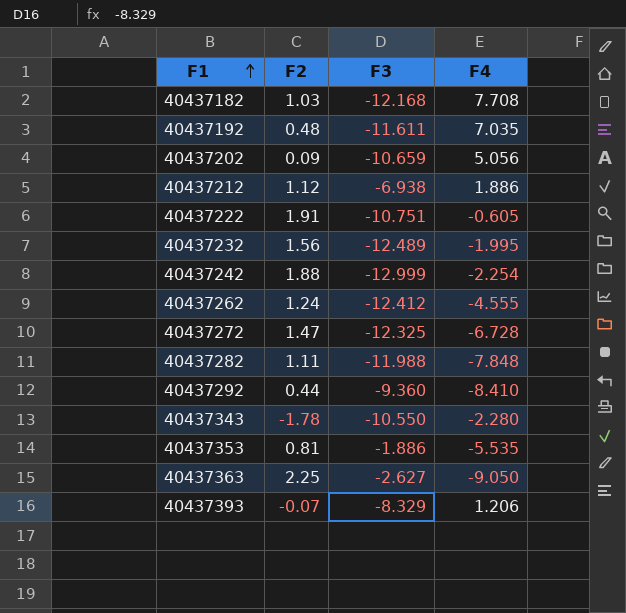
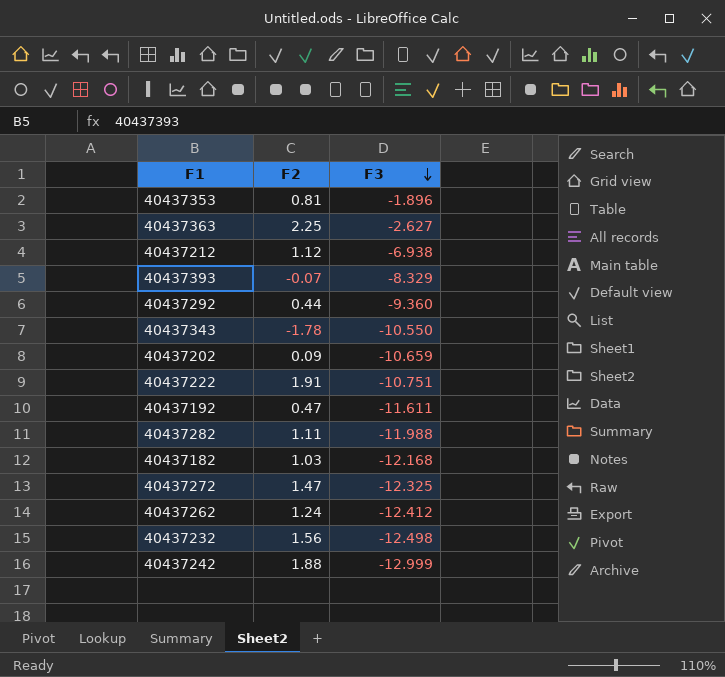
row order: F1 ascending -> F3 descending
column F4 | position: 4 -> none
40437353 | F3: -1.886 -> -1.896
40437192 | F2: 0.48 -> 0.47
40437232 | F3: -12.489 -> -12.498

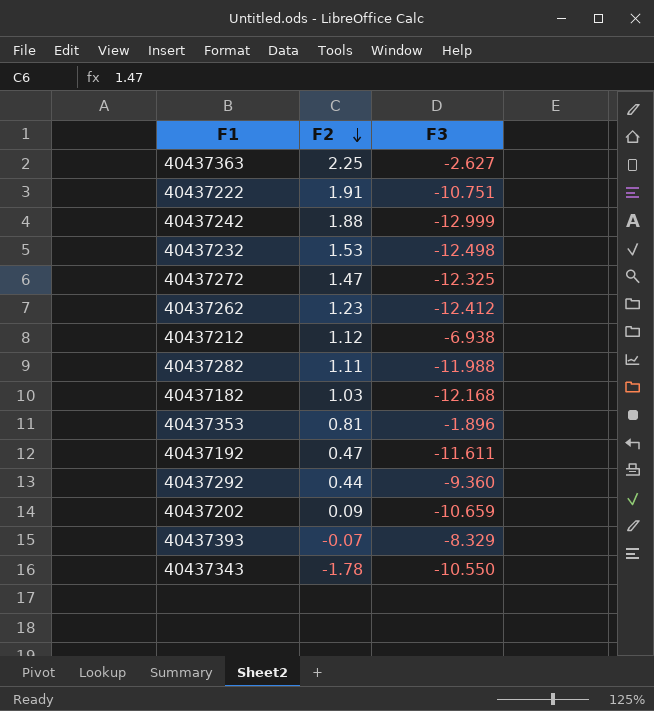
row order: F3 descending -> F2 descending
40437232 | F2: 1.56 -> 1.53
40437262 | F2: 1.24 -> 1.23

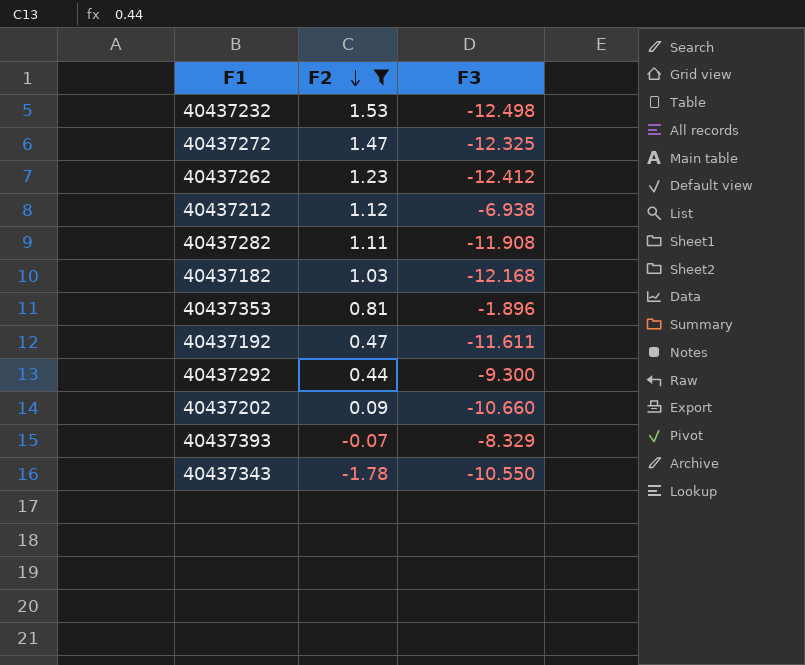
filter: none -> F2 <= 1.53
40437282 | F3: -11.988 -> -11.908
40437292 | F3: -9.360 -> -9.300
40437202 | F3: -10.659 -> -10.660

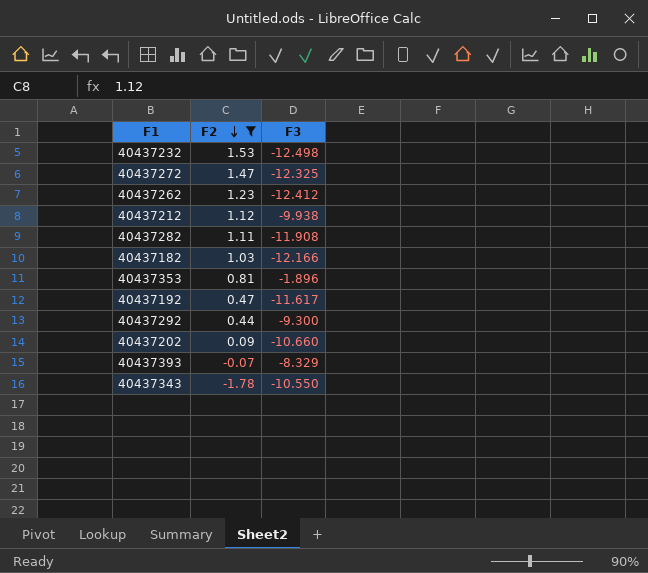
40437212 | F3: -6.938 -> -9.938
40437182 | F3: -12.168 -> -12.166
40437192 | F3: -11.611 -> -11.617

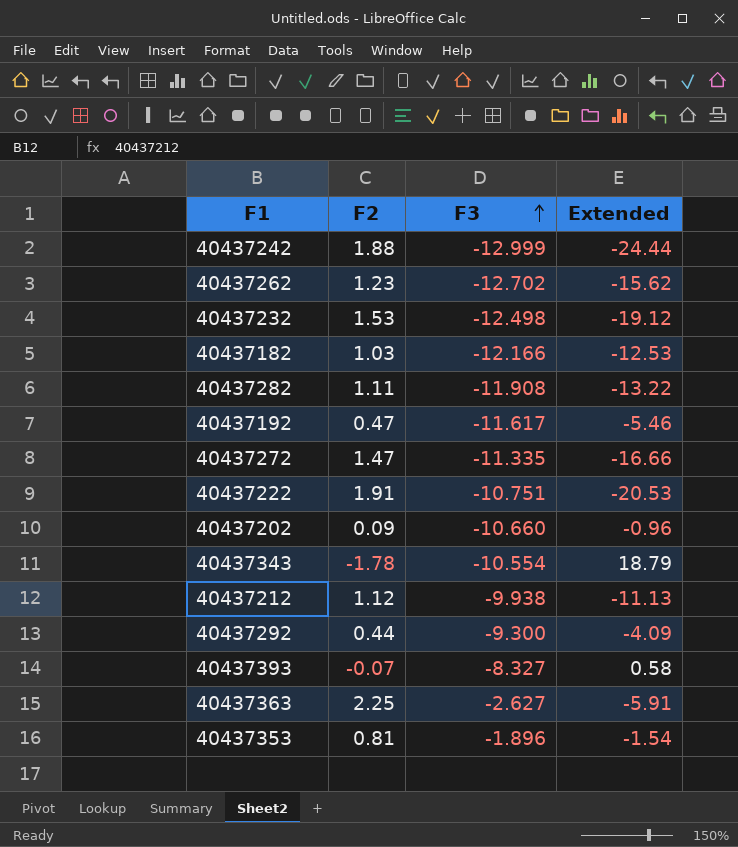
filter: F2 <= 1.53 -> none
row order: F2 descending -> F3 ascending
column Extended | formula: none -> [F2] * [F3]
40437262 | F3: -12.412 -> -12.702
40437272 | F3: -12.325 -> -11.335
40437343 | F3: -10.550 -> -10.554
40437393 | F3: -8.329 -> -8.327

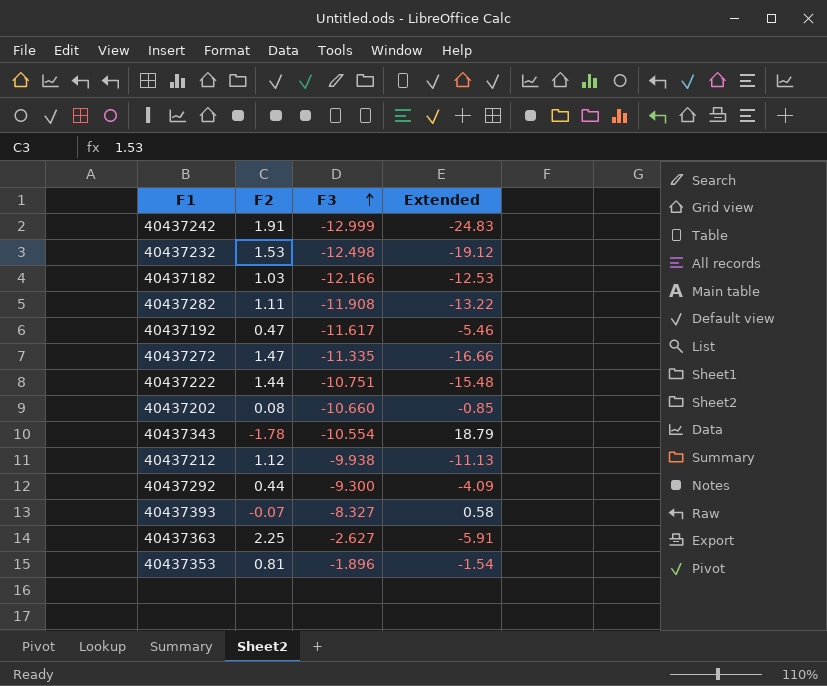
row 40437262: 1.23 | -12.702 | -15.62 -> none
40437242 | F2: 1.88 -> 1.91
40437242 | Extended: -24.44 -> -24.83
40437222 | F2: 1.91 -> 1.44
40437222 | Extended: -20.53 -> -15.48
40437202 | F2: 0.09 -> 0.08
40437202 | Extended: -0.96 -> -0.85

